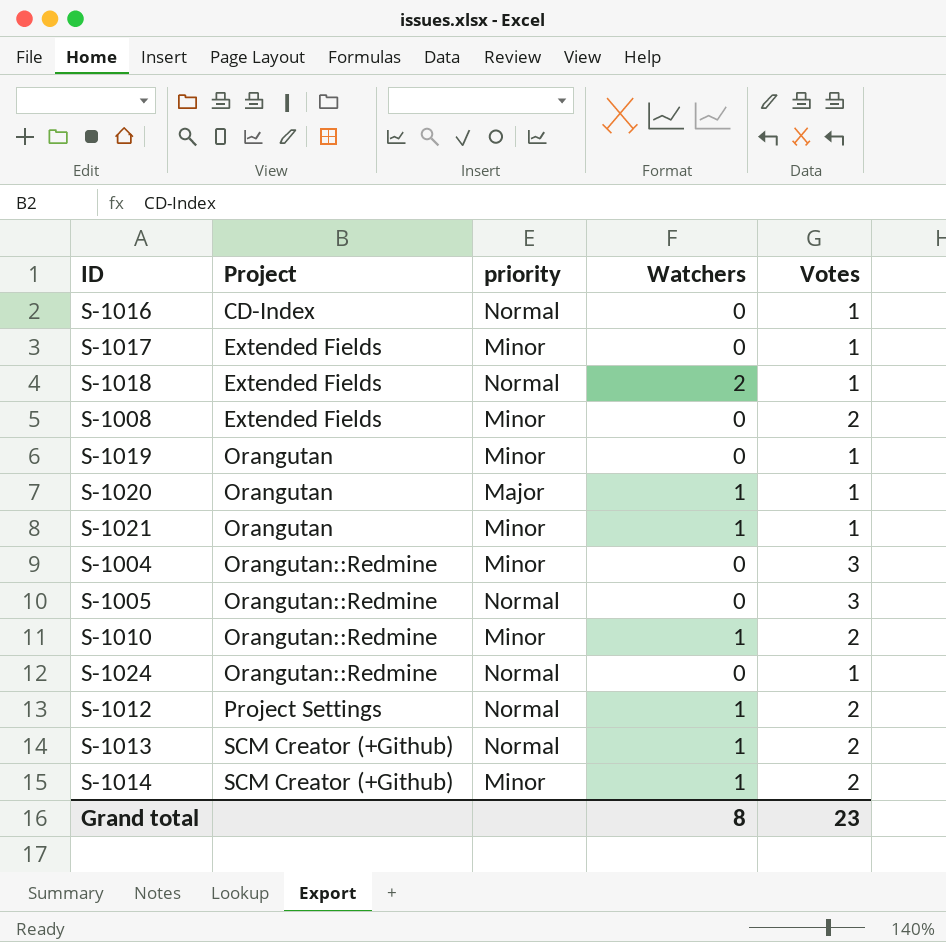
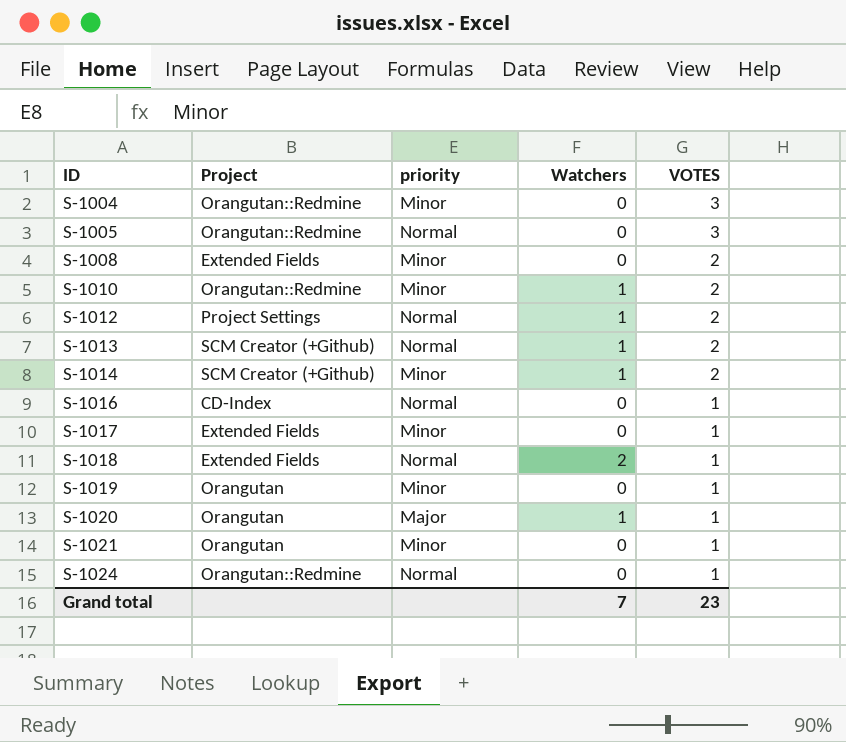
row order: Project ascending -> ID ascending
column name: Votes -> VOTES
S-1021 | Watchers: 1 -> 0
Grand total | Watchers: 8 -> 7

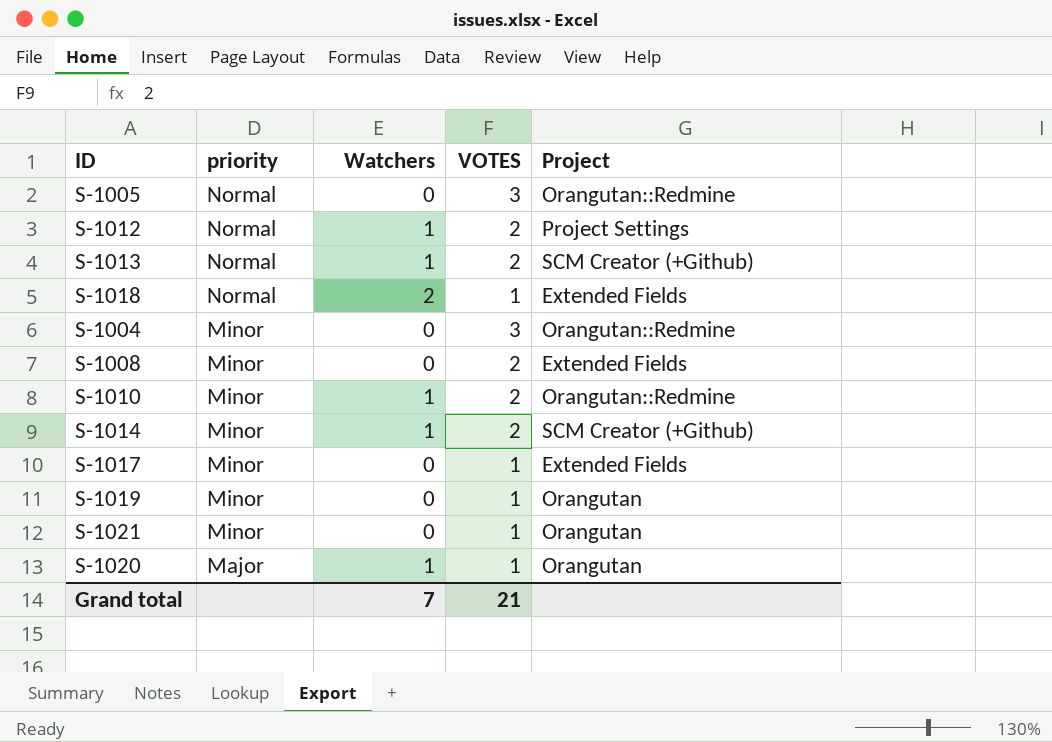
row order: ID ascending -> priority descending
column Project | position: 2 -> 5
row S-1016: CD-Index | Normal | 0 | 1 -> none
row S-1024: Orangutan::Redmine | Normal | 0 | 1 -> none
Grand total | VOTES: 23 -> 21

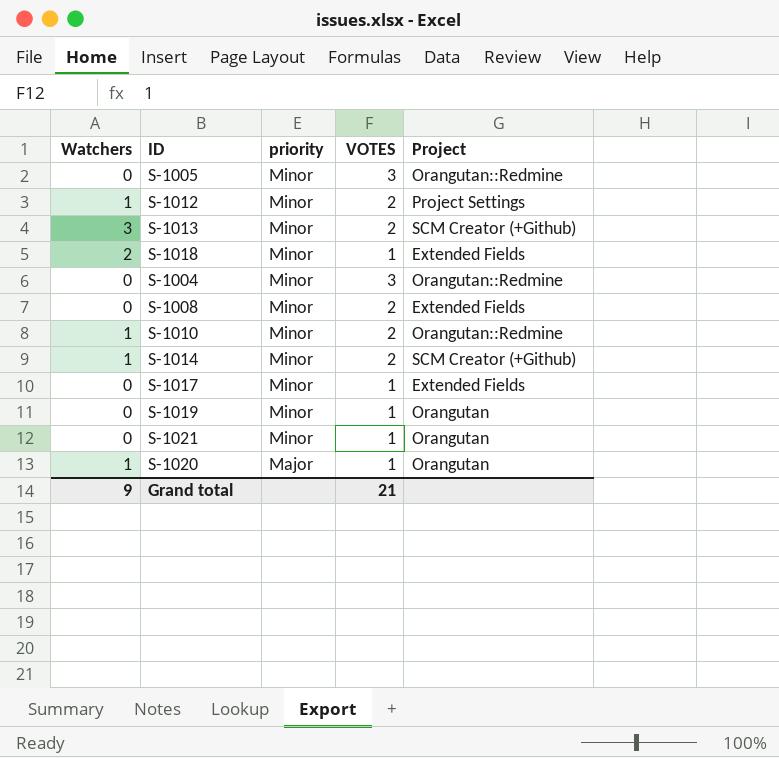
column Watchers | position: 3 -> 1
S-1005 | priority: Normal -> Minor
S-1012 | priority: Normal -> Minor
S-1013 | Watchers: 1 -> 3
S-1013 | priority: Normal -> Minor
S-1018 | priority: Normal -> Minor
Grand total | Watchers: 7 -> 9

